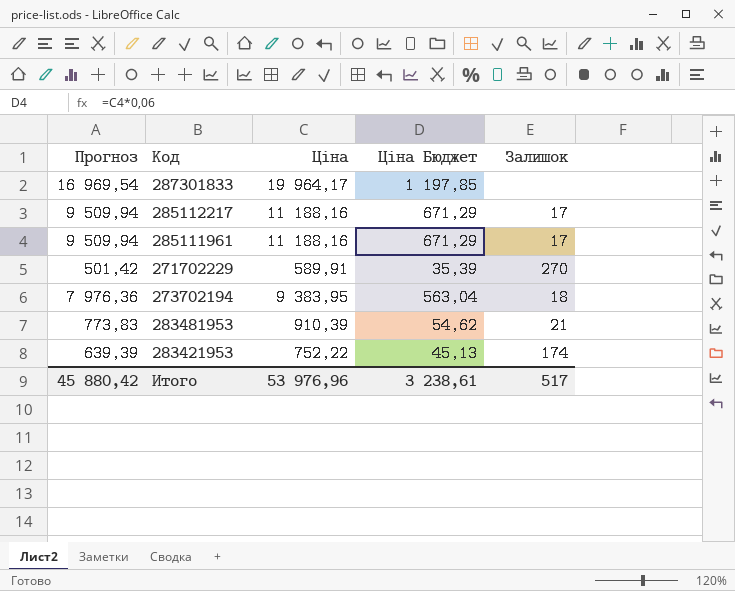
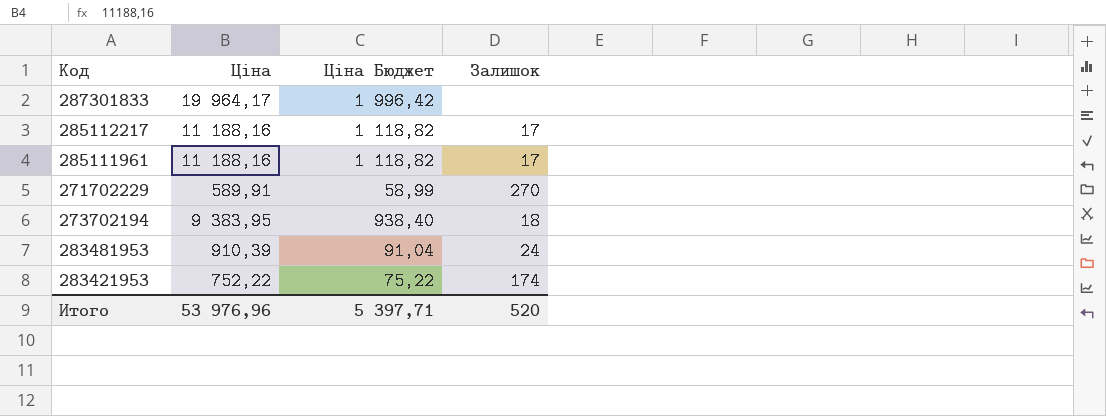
column Прогноз | formula: [Ціна] * 0,85 -> none
column Ціна Бюджет | formula: [Ціна] * 0,06 -> [Ціна] * 0,1
283481953 | Залишок: 21 -> 24
Итого | Ціна Бюджет: 3 238,61 -> 5 397,71
Итого | Залишок: 517 -> 520

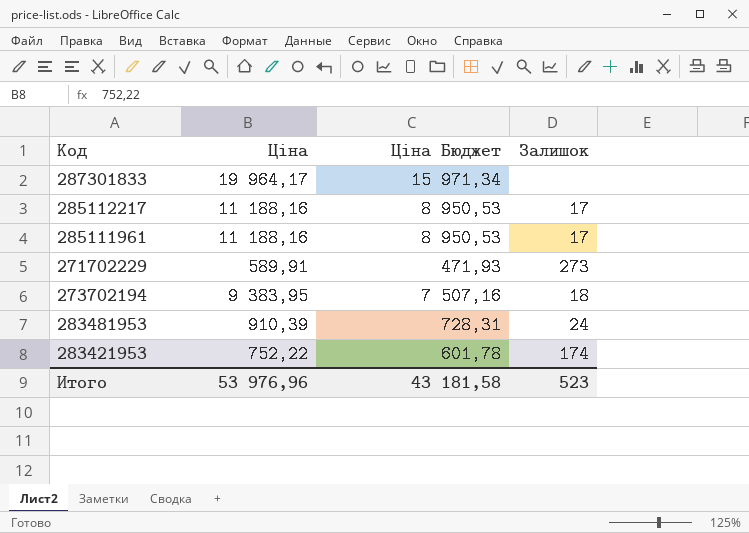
column Ціна Бюджет | formula: [Ціна] * 0,1 -> [Ціна] * 0,8
271702229 | Залишок: 270 -> 273
Итого | Ціна Бюджет: 5 397,71 -> 43 181,58
Итого | Залишок: 520 -> 523

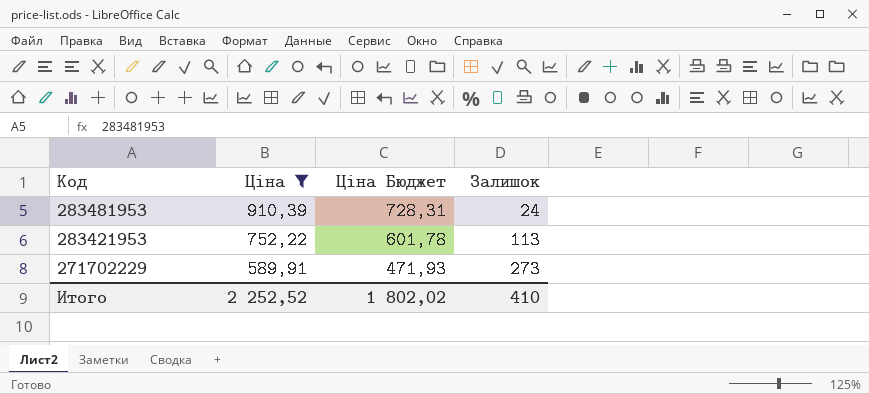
filter: none -> Ціна <= 910,39
row order: none -> Код descending
283421953 | Залишок: 174 -> 113
Итого | Ціна: 53 976,96 -> 2 252,52
Итого | Ціна Бюджет: 43 181,58 -> 1 802,02
Итого | Залишок: 523 -> 410

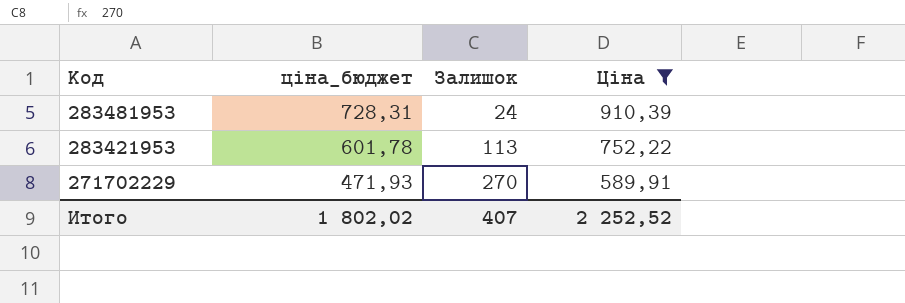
column name: Ціна Бюджет -> ціна_бюджет
column Ціна | position: 2 -> 4
271702229 | Залишок: 273 -> 270
Итого | Залишок: 410 -> 407

